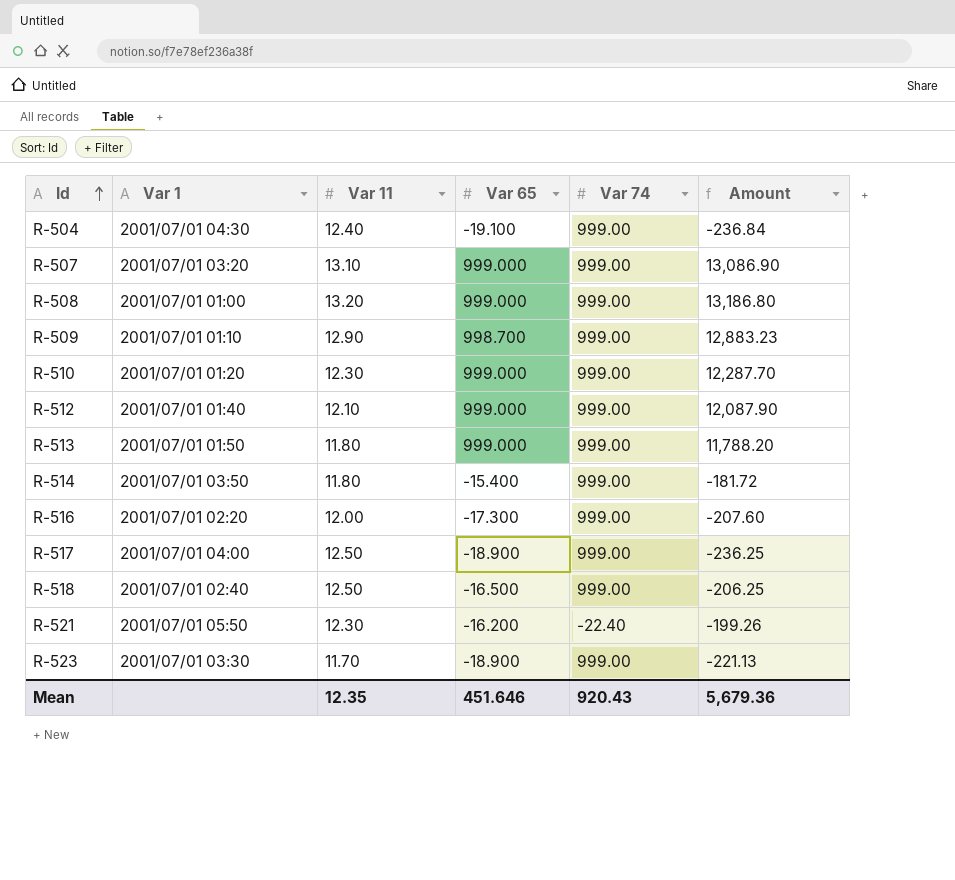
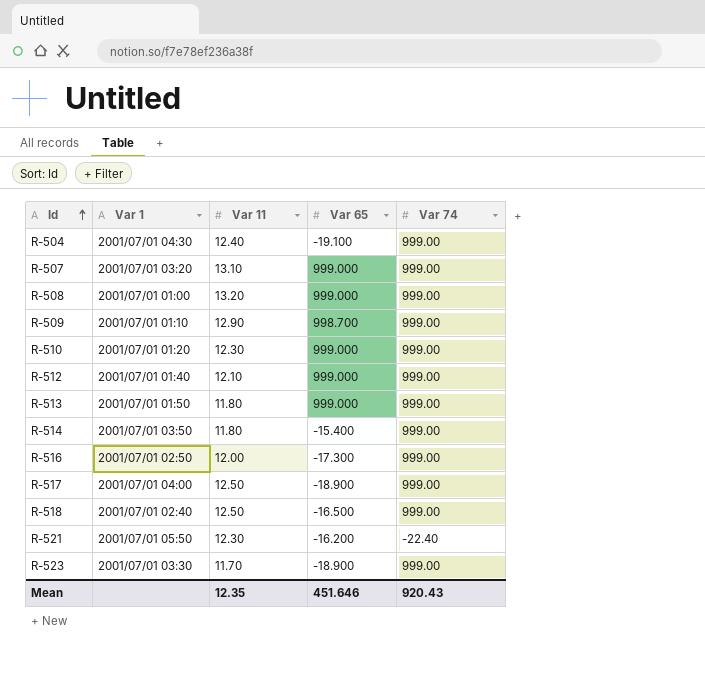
column Amount | formula: [Var 11] * [Var 65] -> none
R-516 | Var 1: 2001/07/01 02:20 -> 2001/07/01 02:50

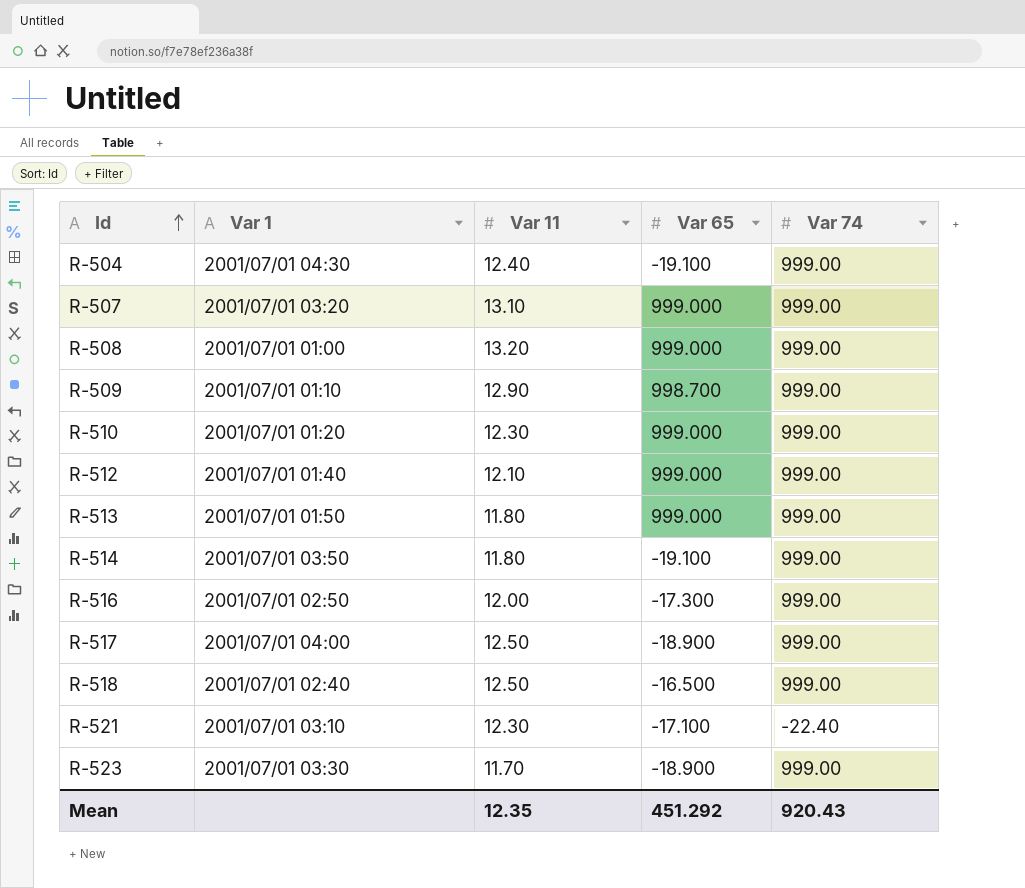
R-514 | Var 65: -15.400 -> -19.100
R-521 | Var 1: 2001/07/01 05:50 -> 2001/07/01 03:10
R-521 | Var 65: -16.200 -> -17.100
Mean | Var 65: 451.646 -> 451.292

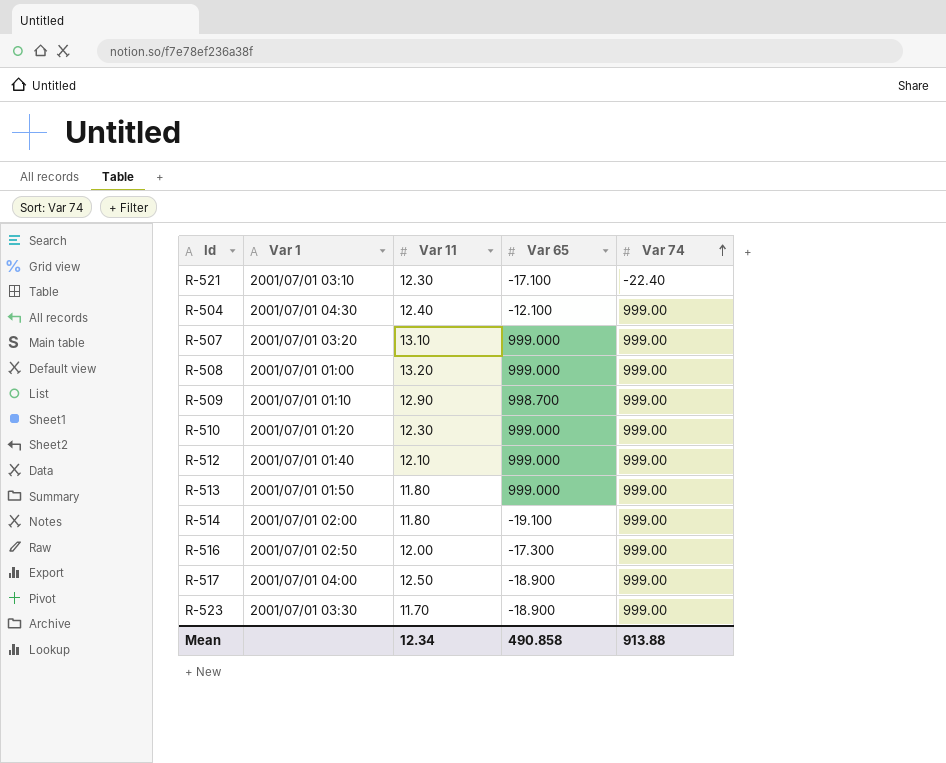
row order: Id ascending -> Var 74 ascending
row R-518: 2001/07/01 02:40 | 12.50 | -16.500 | 999.00 -> none
R-504 | Var 65: -19.100 -> -12.100
R-514 | Var 1: 2001/07/01 03:50 -> 2001/07/01 02:00
Mean | Var 11: 12.35 -> 12.34
Mean | Var 65: 451.292 -> 490.858
Mean | Var 74: 920.43 -> 913.88

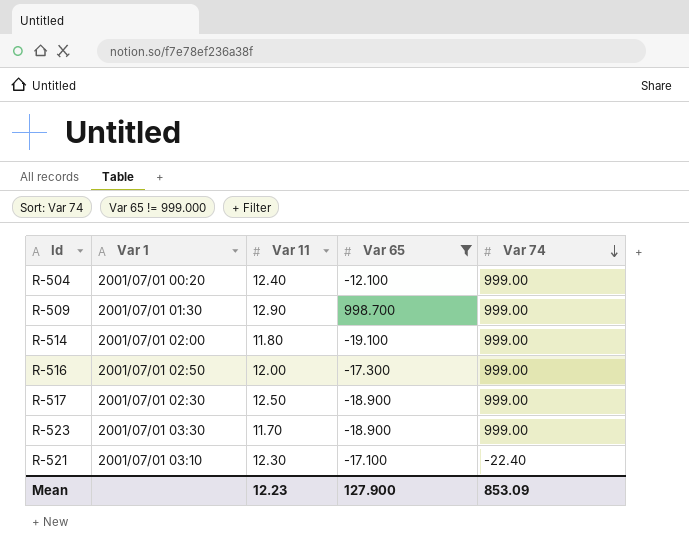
filter: none -> Var 65 != 999.000
row order: Var 74 ascending -> Var 74 descending
R-504 | Var 1: 2001/07/01 04:30 -> 2001/07/01 00:20
R-509 | Var 1: 2001/07/01 01:10 -> 2001/07/01 01:30
R-517 | Var 1: 2001/07/01 04:00 -> 2001/07/01 02:30
Mean | Var 11: 12.34 -> 12.23
Mean | Var 65: 490.858 -> 127.900
Mean | Var 74: 913.88 -> 853.09

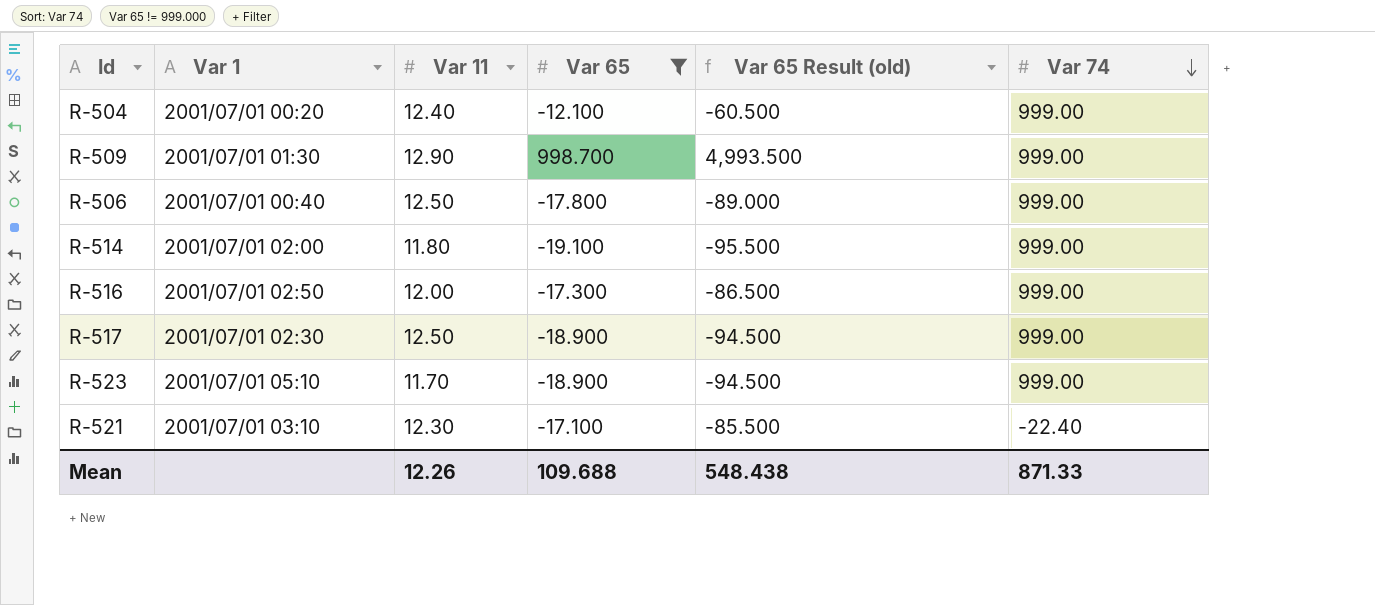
column Var 65 Result (old) | formula: none -> [Var 65] * 5
row R-506: none -> 2001/07/01 00:40 | 12.50 | -17.800 | -89.000 | 999.00
R-523 | Var 1: 2001/07/01 03:30 -> 2001/07/01 05:10
Mean | Var 11: 12.23 -> 12.26
Mean | Var 65: 127.900 -> 109.688
Mean | Var 74: 853.09 -> 871.33

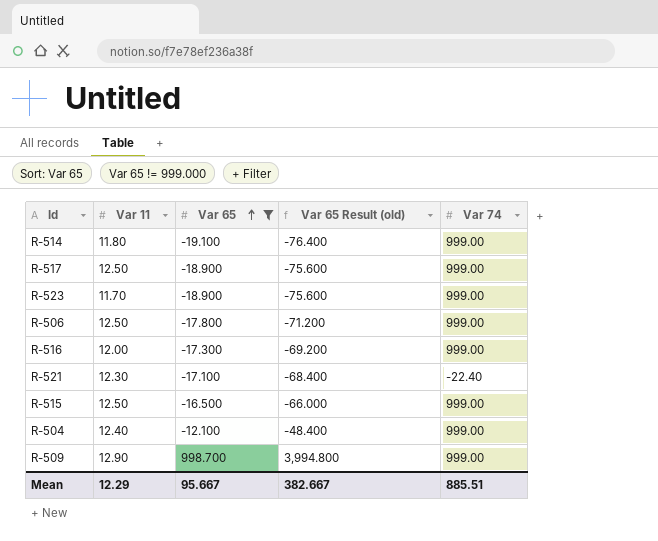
row order: Var 74 descending -> Var 65 ascending
column Var 1 | position: 2 -> none
column Var 65 Result (old) | formula: [Var 65] * 5 -> [Var 65] * 4
row R-515: none -> 12.50 | -16.500 | -66.000 | 999.00
Mean | Var 11: 12.26 -> 12.29
Mean | Var 65: 109.688 -> 95.667
Mean | Var 65 Result (old): 548.438 -> 382.667
Mean | Var 74: 871.33 -> 885.51

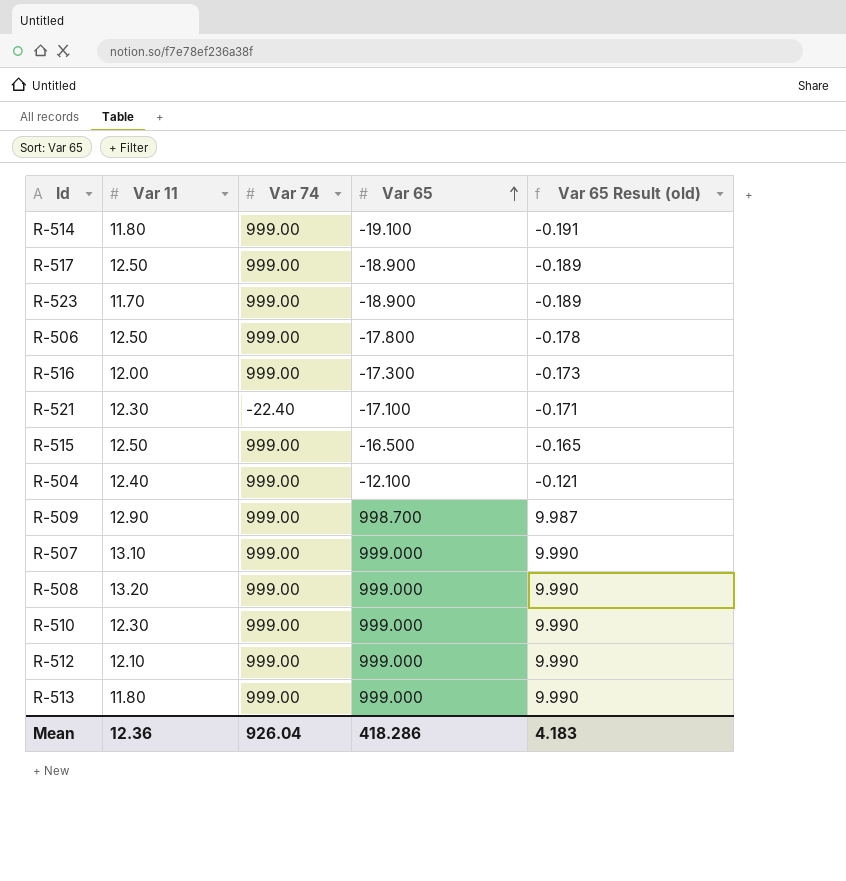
filter: Var 65 != 999.000 -> none
column Var 74 | position: 5 -> 3
column Var 65 Result (old) | formula: [Var 65] * 4 -> [Var 65] * 0.01
Mean | Var 11: 12.29 -> 12.36
Mean | Var 74: 885.51 -> 926.04
Mean | Var 65: 95.667 -> 418.286
Mean | Var 65 Result (old): 382.667 -> 4.183

